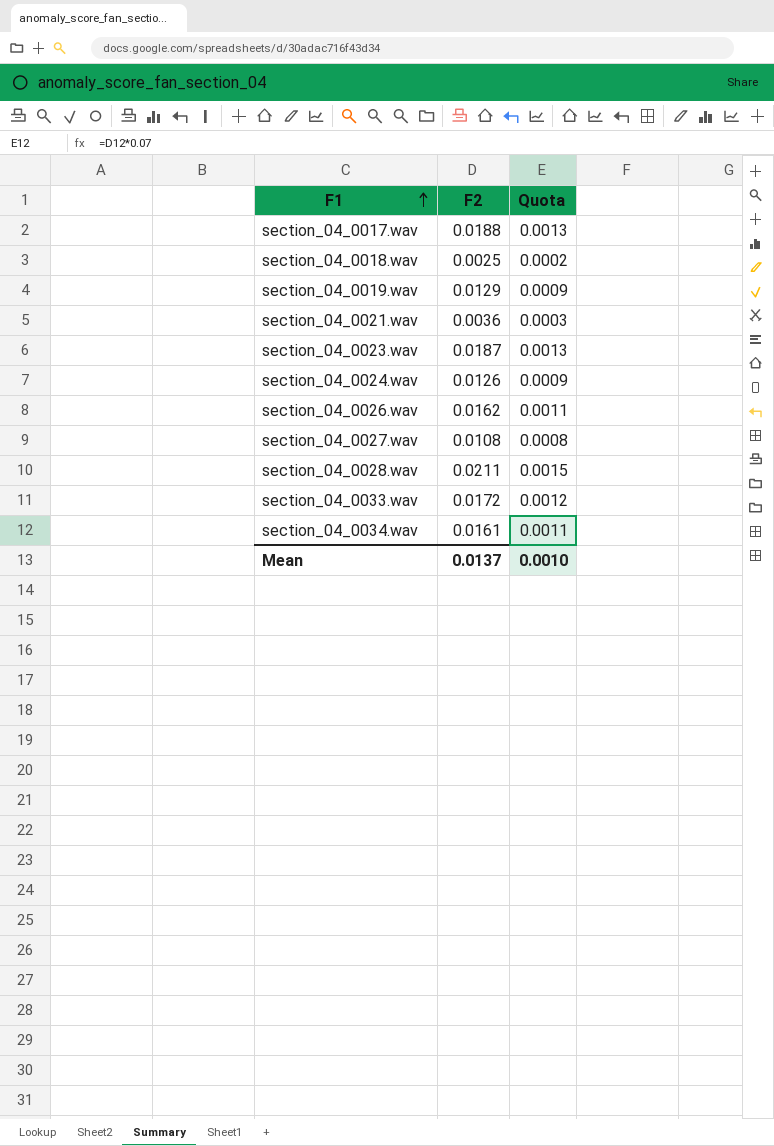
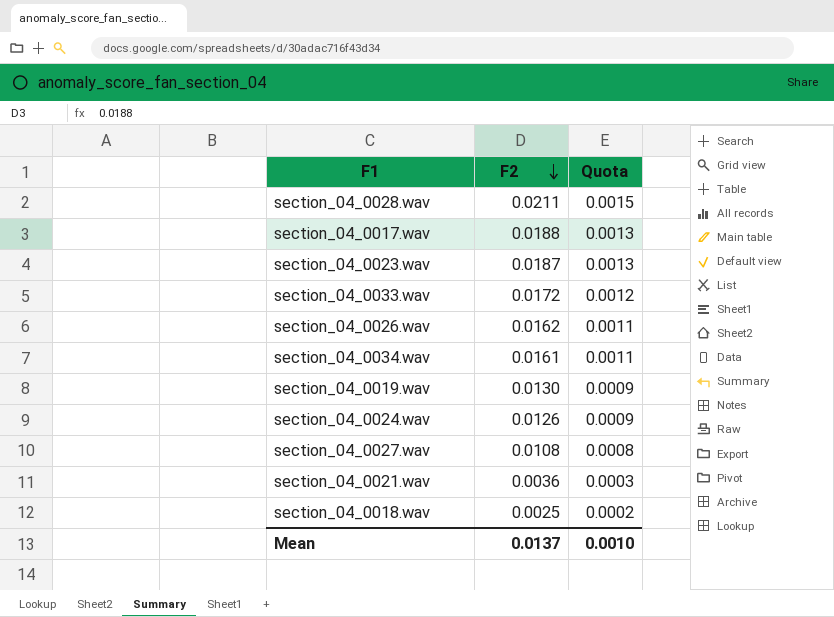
row order: F1 ascending -> F2 descending
section_04_0019.wav | F2: 0.0129 -> 0.0130

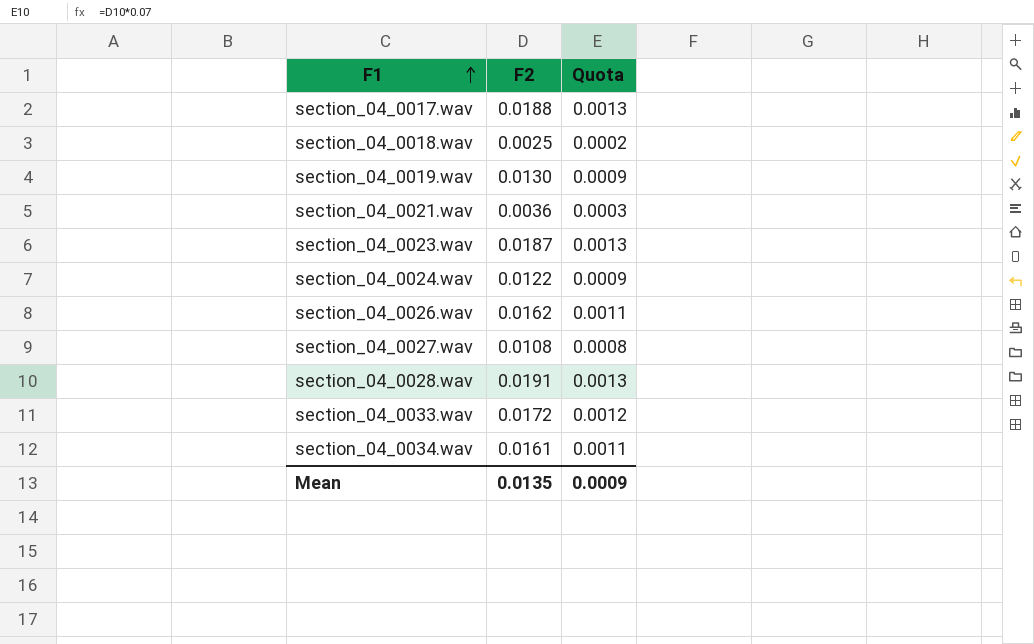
row order: F2 descending -> F1 ascending
section_04_0024.wav | F2: 0.0126 -> 0.0122
section_04_0028.wav | F2: 0.0211 -> 0.0191
section_04_0028.wav | Quota: 0.0015 -> 0.0013
Mean | F2: 0.0137 -> 0.0135
Mean | Quota: 0.0010 -> 0.0009

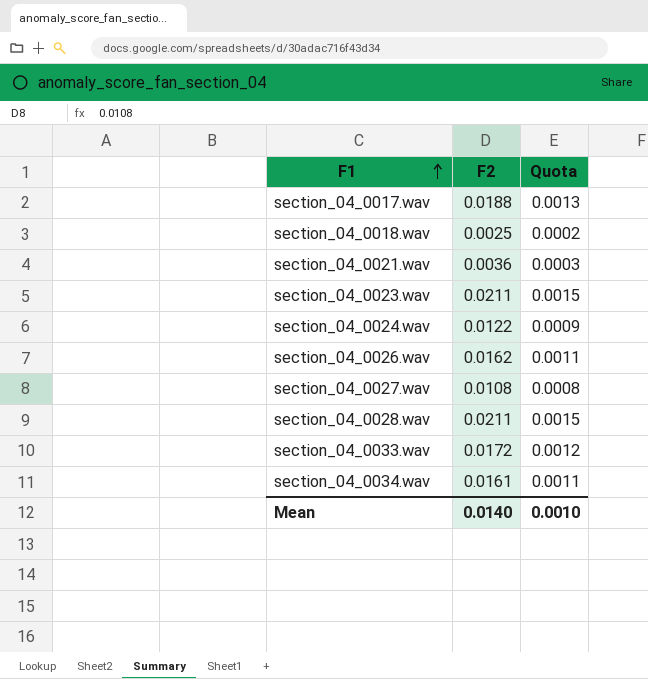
row section_04_0019.wav: 0.0130 | 0.0009 -> none
section_04_0023.wav | F2: 0.0187 -> 0.0211
section_04_0023.wav | Quota: 0.0013 -> 0.0015
section_04_0028.wav | F2: 0.0191 -> 0.0211
section_04_0028.wav | Quota: 0.0013 -> 0.0015
Mean | F2: 0.0135 -> 0.0140
Mean | Quota: 0.0009 -> 0.0010

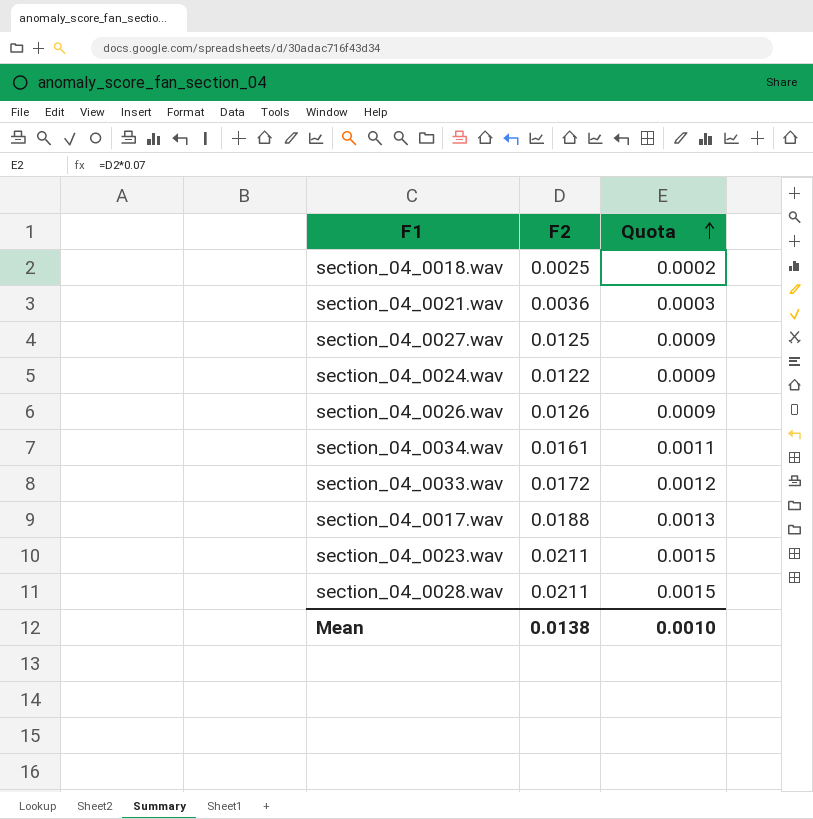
row order: F1 ascending -> Quota ascending
section_04_0027.wav | F2: 0.0108 -> 0.0125
section_04_0027.wav | Quota: 0.0008 -> 0.0009
section_04_0026.wav | F2: 0.0162 -> 0.0126
section_04_0026.wav | Quota: 0.0011 -> 0.0009
Mean | F2: 0.0140 -> 0.0138

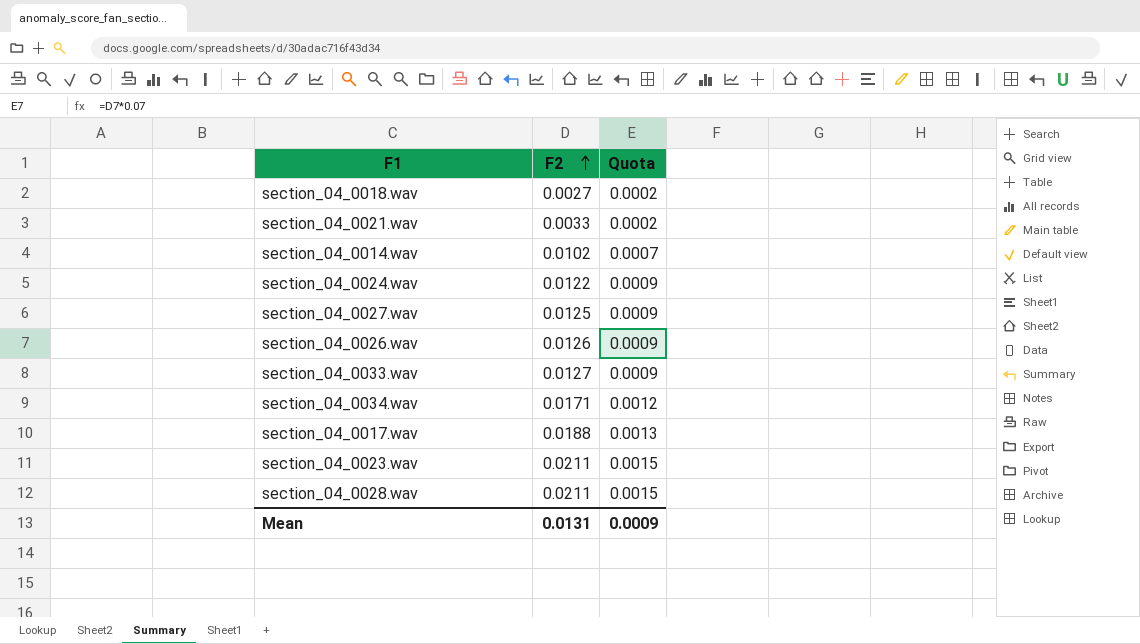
row order: Quota ascending -> F2 ascending
section_04_0018.wav | F2: 0.0025 -> 0.0027
section_04_0021.wav | F2: 0.0036 -> 0.0033
section_04_0021.wav | Quota: 0.0003 -> 0.0002
row section_04_0014.wav: none -> 0.0102 | 0.0007
section_04_0033.wav | F2: 0.0172 -> 0.0127
section_04_0033.wav | Quota: 0.0012 -> 0.0009
section_04_0034.wav | F2: 0.0161 -> 0.0171
section_04_0034.wav | Quota: 0.0011 -> 0.0012
Mean | F2: 0.0138 -> 0.0131
Mean | Quota: 0.0010 -> 0.0009

